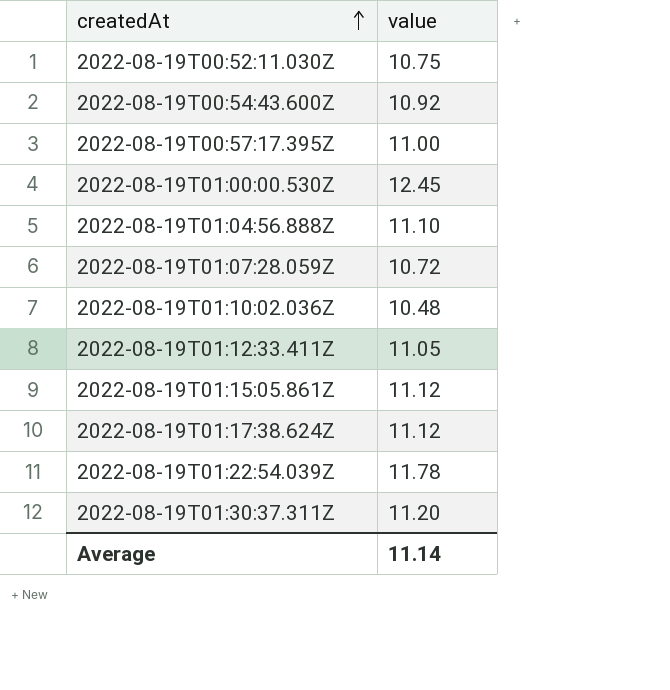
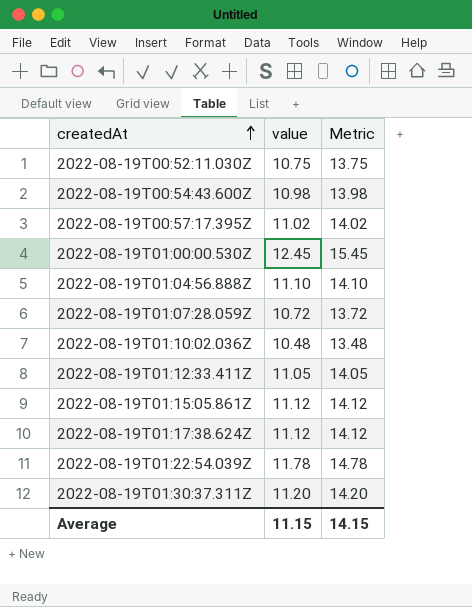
column Metric | formula: none -> [value] + 3
2022-08-19T00:54:43.600Z | value: 10.92 -> 10.98
2022-08-19T00:57:17.395Z | value: 11.00 -> 11.02
Average | value: 11.14 -> 11.15

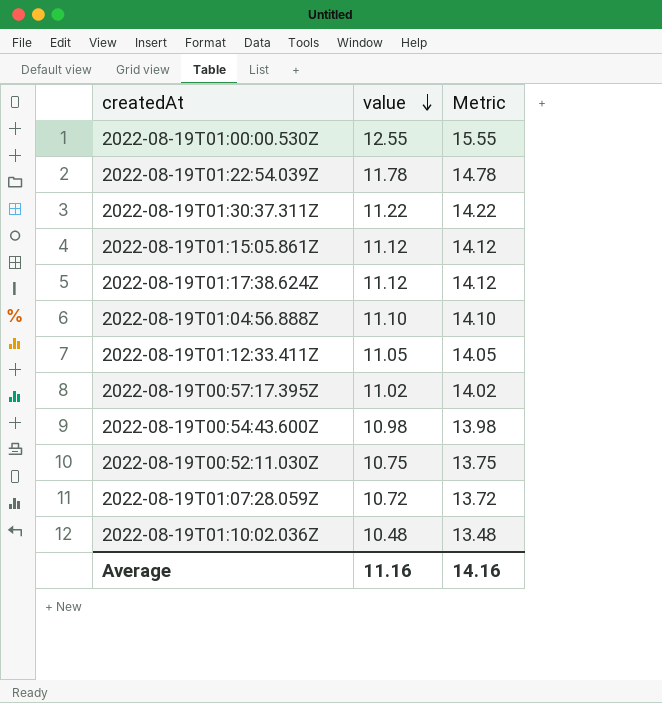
row order: createdAt ascending -> value descending
2022-08-19T01:00:00.530Z | value: 12.45 -> 12.55
2022-08-19T01:00:00.530Z | Metric: 15.45 -> 15.55
2022-08-19T01:30:37.311Z | value: 11.20 -> 11.22
2022-08-19T01:30:37.311Z | Metric: 14.20 -> 14.22
Average | value: 11.15 -> 11.16
Average | Metric: 14.15 -> 14.16

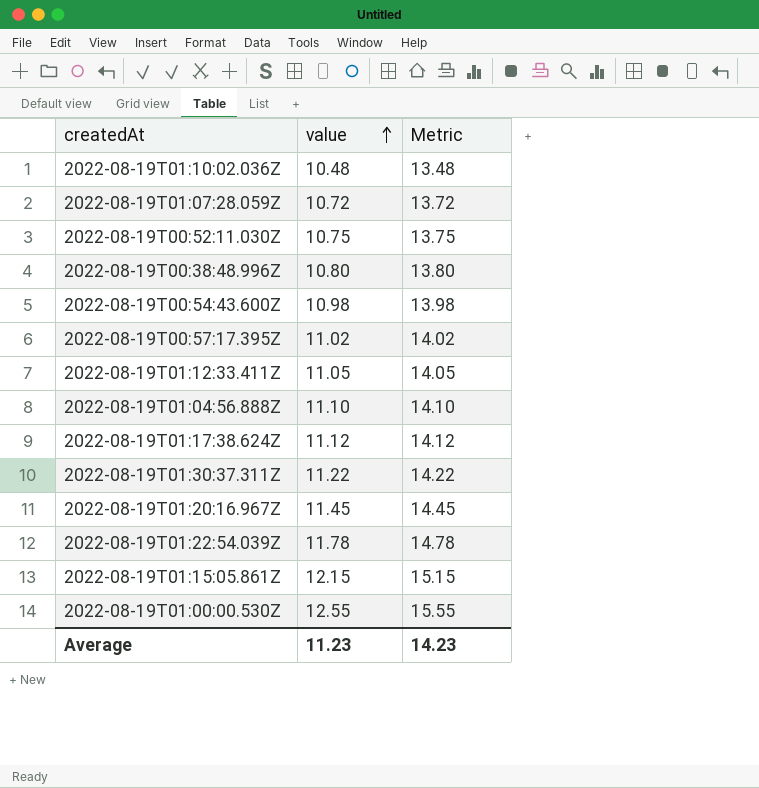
row order: value descending -> value ascending
row 2022-08-19T00:38:48.996Z: none -> 10.80 | 13.80
row 2022-08-19T01:20:16.967Z: none -> 11.45 | 14.45
2022-08-19T01:15:05.861Z | value: 11.12 -> 12.15
2022-08-19T01:15:05.861Z | Metric: 14.12 -> 15.15
Average | value: 11.16 -> 11.23
Average | Metric: 14.16 -> 14.23

